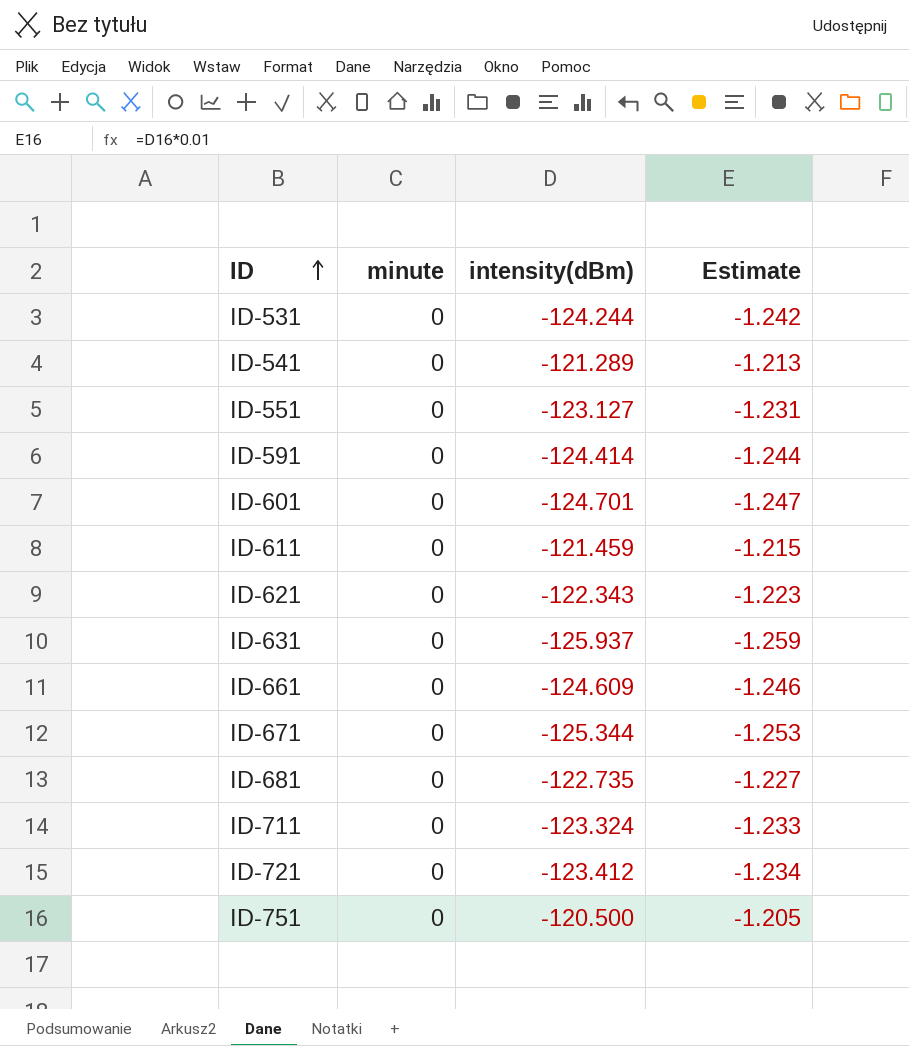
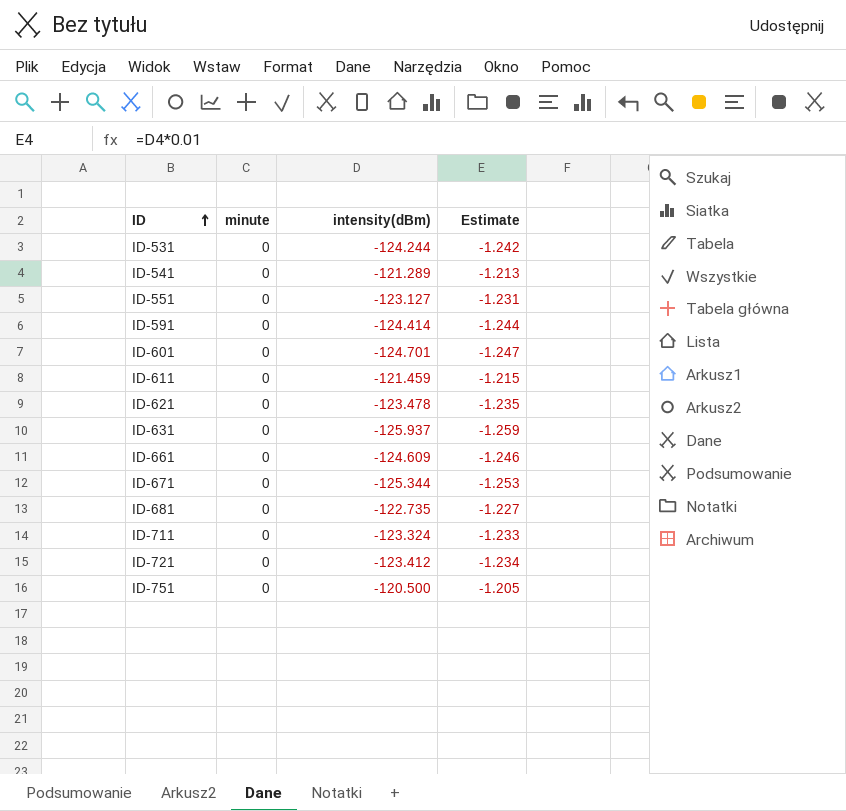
ID-621 | intensity(dBm): -122.343 -> -123.478
ID-621 | Estimate: -1.223 -> -1.235

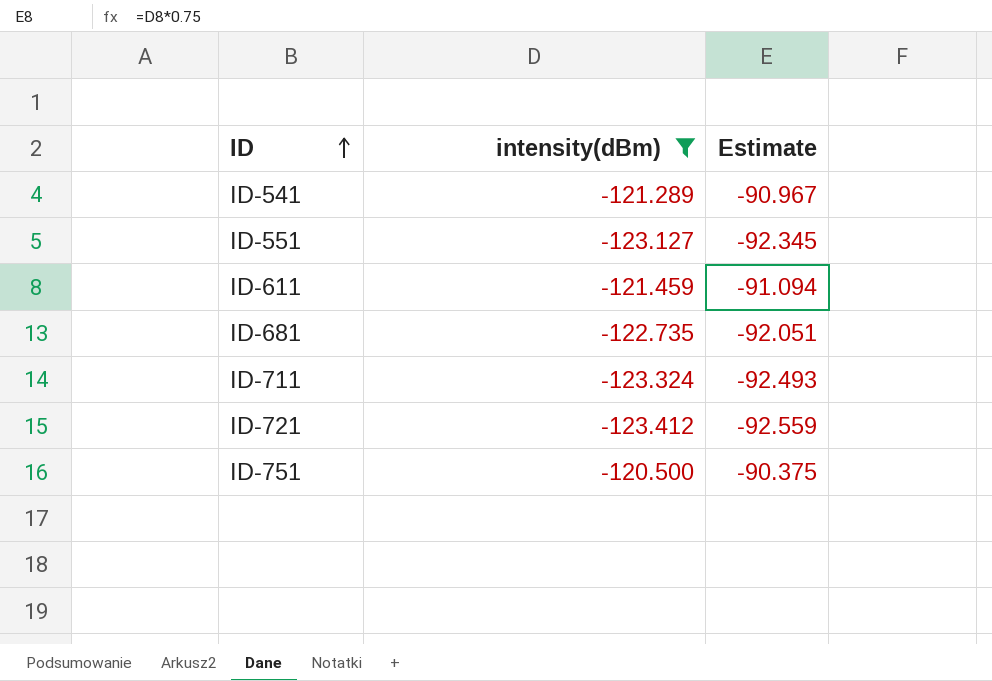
filter: none -> intensity(dBm) >= -123.412
column minute | position: 2 -> none
column Estimate | formula: [intensity(dBm)] * 0.01 -> [intensity(dBm)] * 0.75

